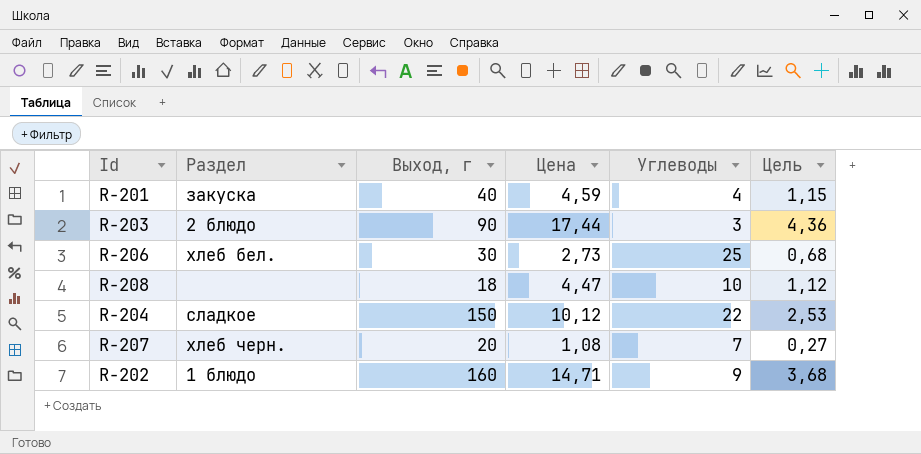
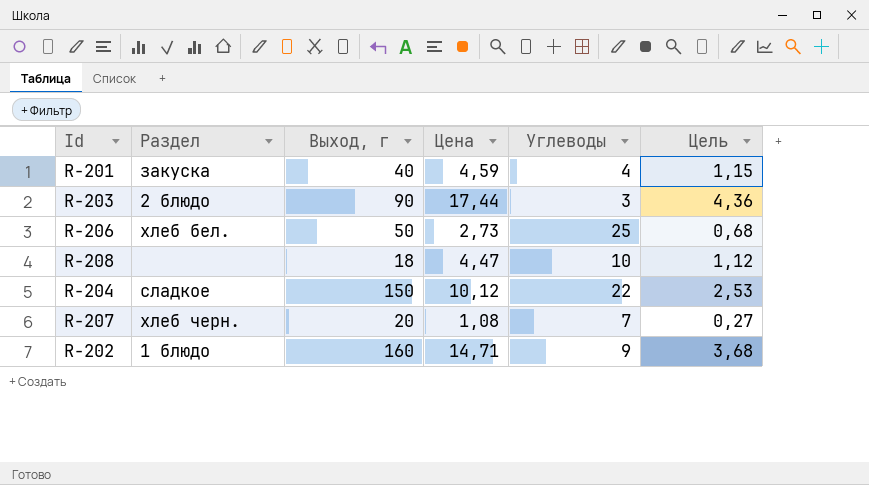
R-206 | Выход, г: 30 -> 50

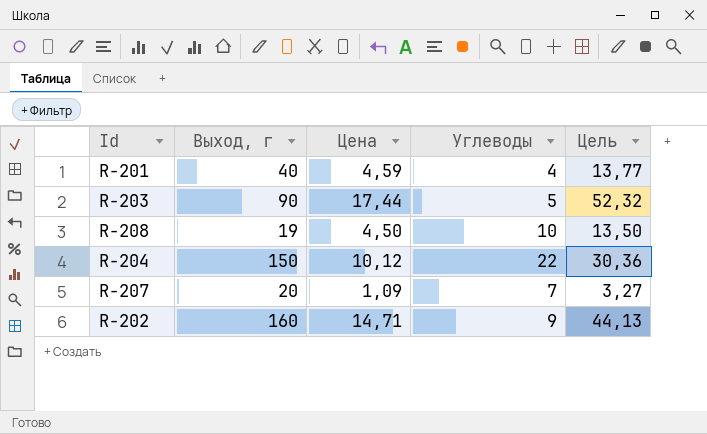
column Раздел | position: 2 -> none
column Цель | formula: [Цена] * 0,25 -> [Цена] * 3
row R-206: хлеб бел. | 50 | 2,73 | 25 | 0,68 -> none
R-203 | Углеводы: 3 -> 5
R-208 | Выход, г: 18 -> 19
R-208 | Цена: 4,47 -> 4,50
R-207 | Цена: 1,08 -> 1,09

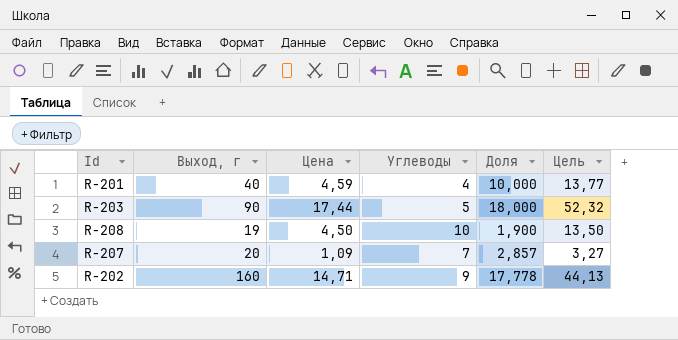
column Доля | formula: none -> [Выход, г] / [Углеводы]
row R-204: 150 | 10,12 | 22 | 30,36 -> none

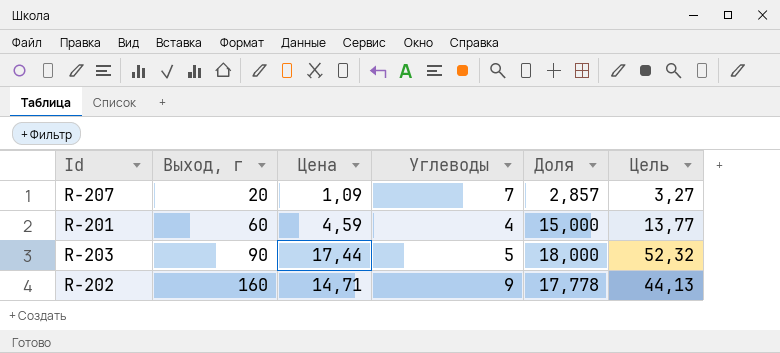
row order: none -> Выход, г ascending
row R-208: 19 | 4,50 | 10 | 1,900 | 13,50 -> none
R-201 | Выход, г: 40 -> 60
R-201 | Доля: 10,000 -> 15,000

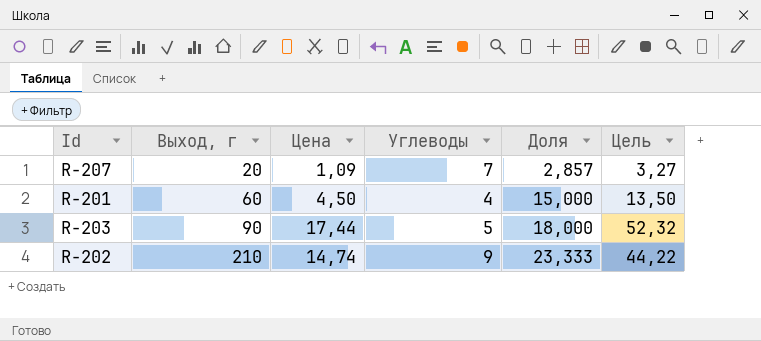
R-201 | Цена: 4,59 -> 4,50
R-201 | Цель: 13,77 -> 13,50
R-202 | Выход, г: 160 -> 210
R-202 | Цена: 14,71 -> 14,74
R-202 | Доля: 17,778 -> 23,333
R-202 | Цель: 44,13 -> 44,22

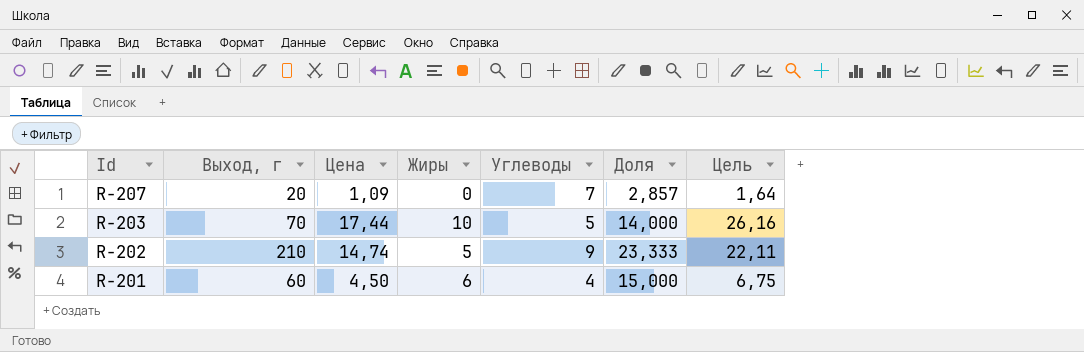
row order: Выход, г ascending -> Id descending
column Жиры | position: none -> 4
column Цель | formula: [Цена] * 3 -> [Цена] * 1,5
R-203 | Выход, г: 90 -> 70
R-203 | Доля: 18,000 -> 14,000

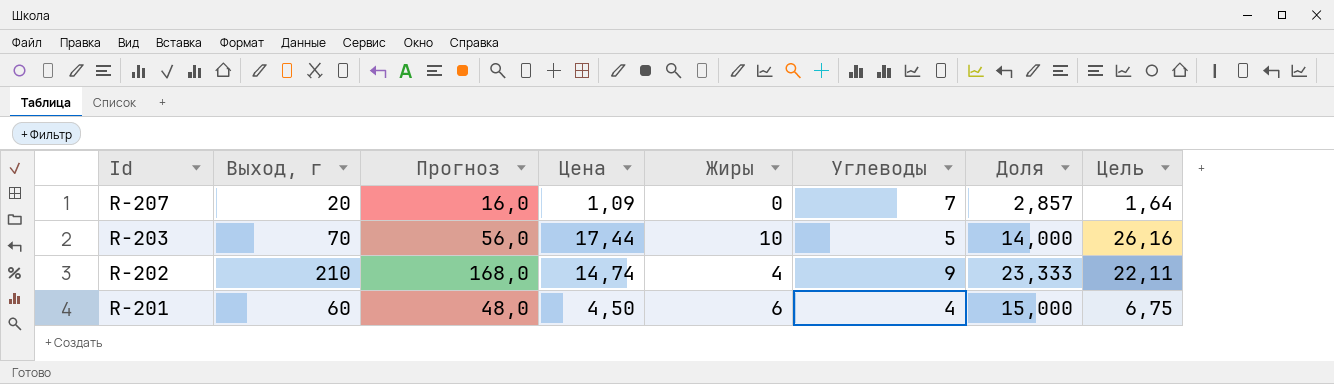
column Прогноз | formula: none -> [Выход, г] * 0,8
R-202 | Жиры: 5 -> 4

